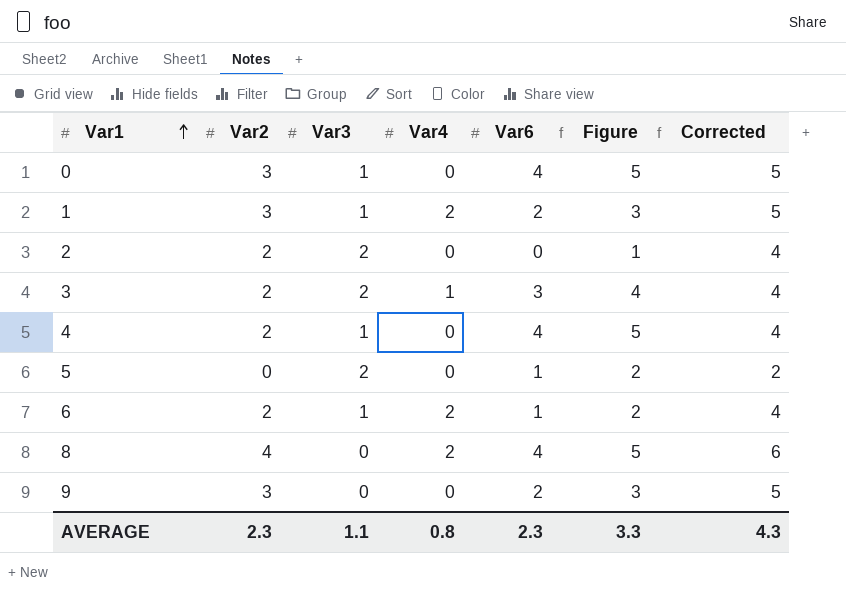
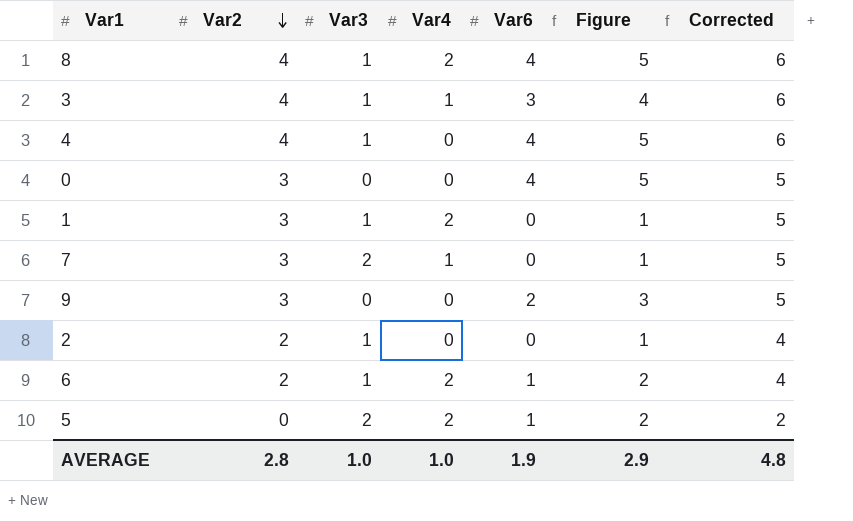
row order: Var1 ascending -> Var2 descending
8 | Var3: 0 -> 1
3 | Var2: 2 -> 4
3 | Var3: 2 -> 1
3 | Corrected: 4 -> 6
4 | Var2: 2 -> 4
4 | Corrected: 4 -> 6
0 | Var3: 1 -> 0
1 | Var6: 2 -> 0
1 | Figure: 3 -> 1
row 7: none -> 3 | 2 | 1 | 0 | 1 | 5
2 | Var3: 2 -> 1
5 | Var4: 0 -> 2
AVERAGE | Var2: 2.3 -> 2.8
AVERAGE | Var3: 1.1 -> 1.0
AVERAGE | Var4: 0.8 -> 1.0
AVERAGE | Var6: 2.3 -> 1.9
AVERAGE | Figure: 3.3 -> 2.9
AVERAGE | Corrected: 4.3 -> 4.8

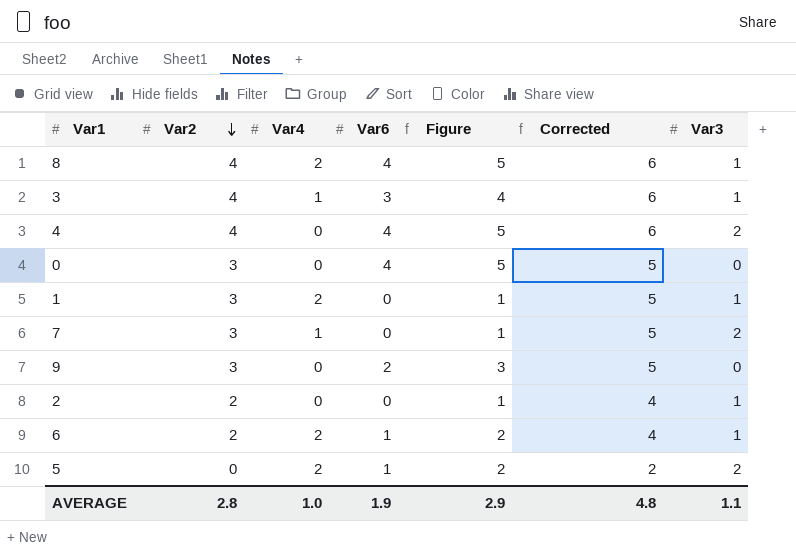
column Var3 | position: 3 -> 7
4 | Var3: 1 -> 2
AVERAGE | Var3: 1.0 -> 1.1

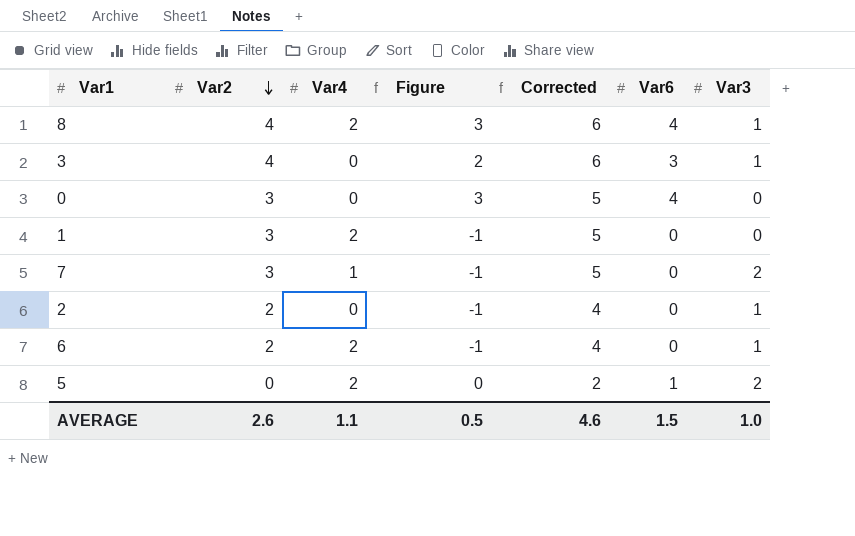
column Figure | formula: [Var6] + 1 -> [Var6] - 1
column Var6 | position: 4 -> 6
row 4: 4 | 0 | 4 | 5 | 6 | 2 -> none
row 9: 3 | 0 | 2 | 3 | 5 | 0 -> none
3 | Var4: 1 -> 0
1 | Var3: 1 -> 0
6 | Var6: 1 -> 0
AVERAGE | Var2: 2.8 -> 2.6
AVERAGE | Var4: 1.0 -> 1.1
AVERAGE | Figure: 2.9 -> 0.5
AVERAGE | Corrected: 4.8 -> 4.6
AVERAGE | Var6: 1.9 -> 1.5
AVERAGE | Var3: 1.1 -> 1.0

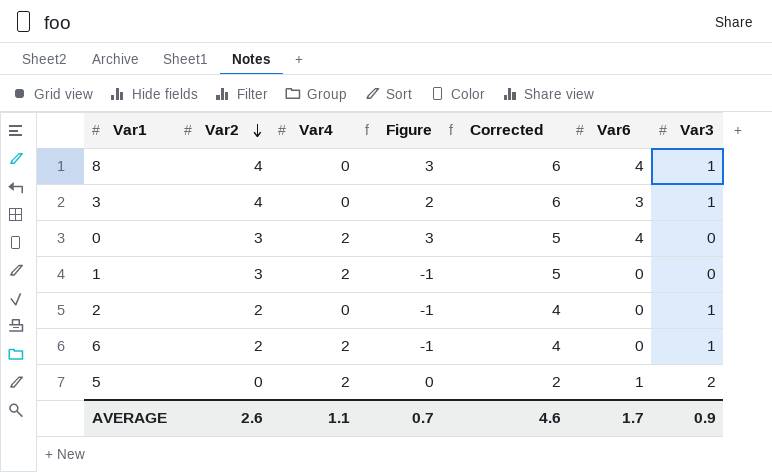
row 7: 3 | 1 | -1 | 5 | 0 | 2 -> none
8 | Var4: 2 -> 0
0 | Var4: 0 -> 2
AVERAGE | Figure: 0.5 -> 0.7
AVERAGE | Var6: 1.5 -> 1.7
AVERAGE | Var3: 1.0 -> 0.9

